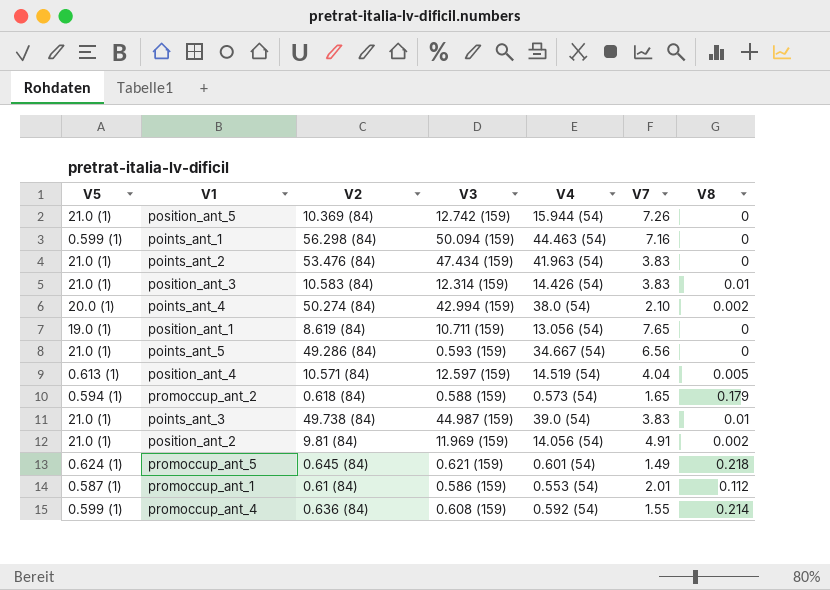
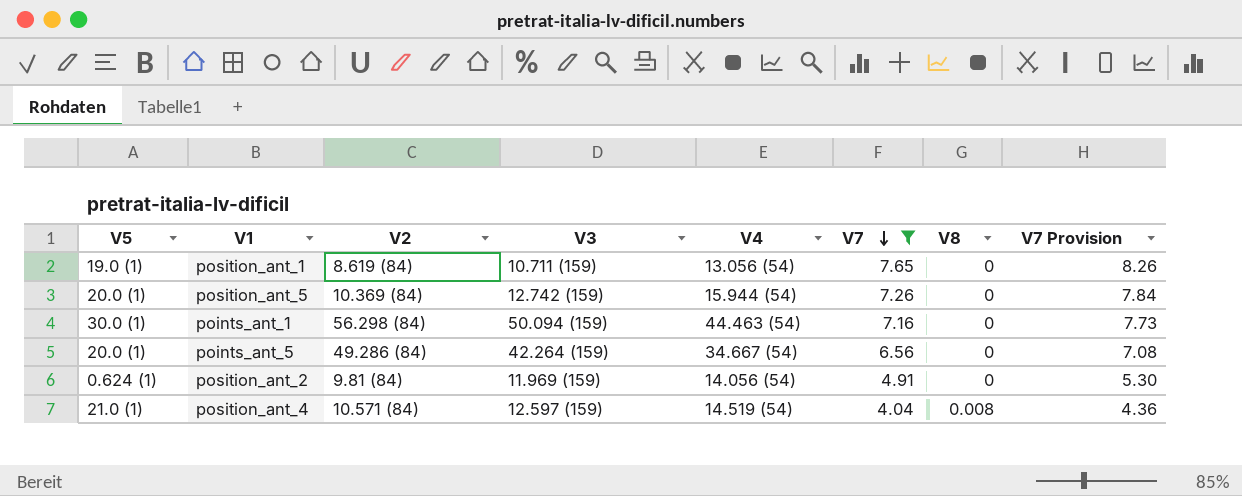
filter: none -> V7 >= 4.04
row order: none -> V7 descending
column V7 Provision | formula: none -> [V7] * 1.08
position_ant_5 | V5: 21.0 (1) -> 20.0 (1)
points_ant_1 | V5: 0.599 (1) -> 30.0 (1)
points_ant_5 | V5: 21.0 (1) -> 20.0 (1)
points_ant_5 | V3: 0.593 (159) -> 42.264 (159)
position_ant_2 | V5: 21.0 (1) -> 0.624 (1)
position_ant_2 | V8: 0.002 -> 0
position_ant_4 | V5: 0.613 (1) -> 21.0 (1)
position_ant_4 | V8: 0.005 -> 0.008

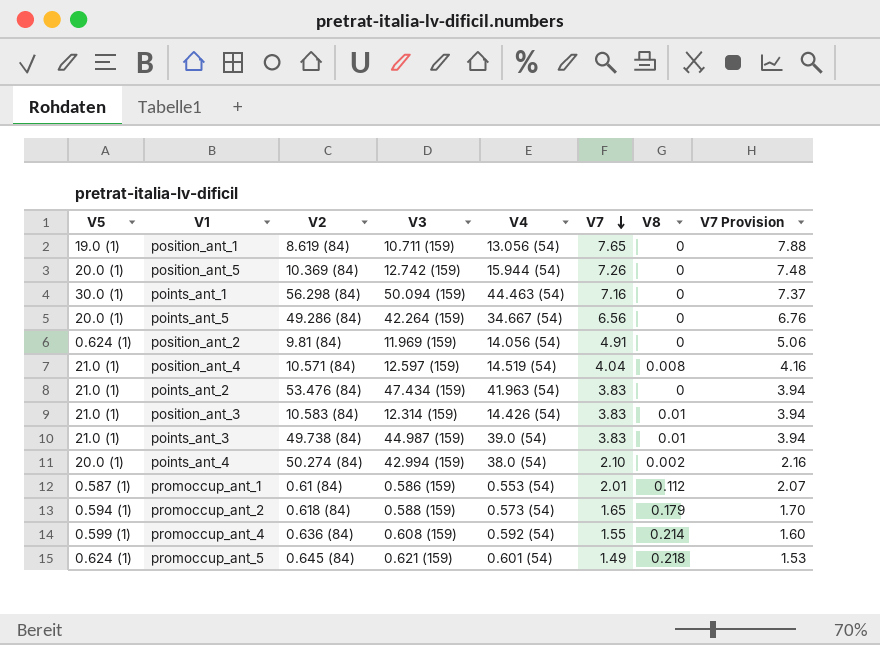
filter: V7 >= 4.04 -> none
column V7 Provision | formula: [V7] * 1.08 -> [V7] * 1.03

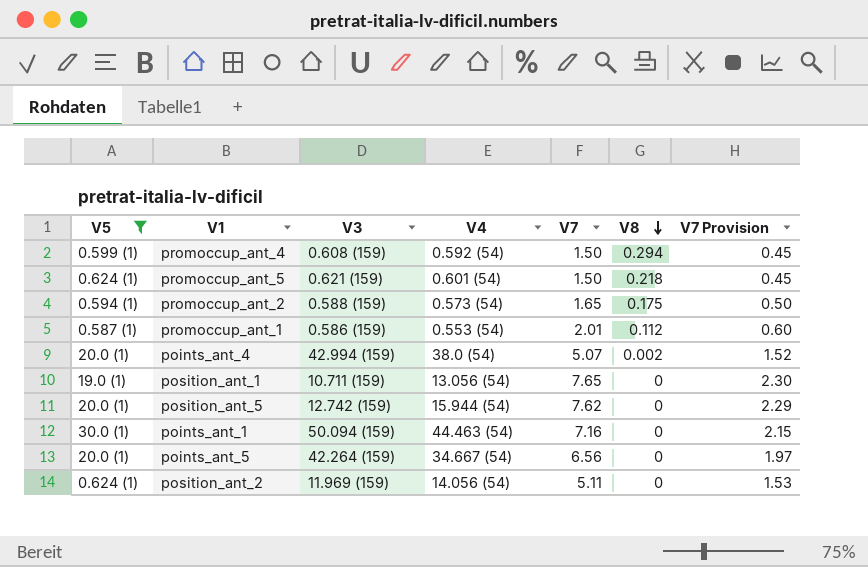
filter: none -> V5 != 21.0 (1)
row order: V7 descending -> V8 descending
column V2 | position: 3 -> none
column V7 Provision | formula: [V7] * 1.03 -> [V7] * 0.3
promoccup_ant_4 | V7: 1.55 -> 1.50
promoccup_ant_4 | V8: 0.214 -> 0.294
promoccup_ant_5 | V7: 1.49 -> 1.50
promoccup_ant_2 | V8: 0.179 -> 0.175
points_ant_4 | V7: 2.10 -> 5.07
position_ant_5 | V7: 7.26 -> 7.62
position_ant_2 | V7: 4.91 -> 5.11

